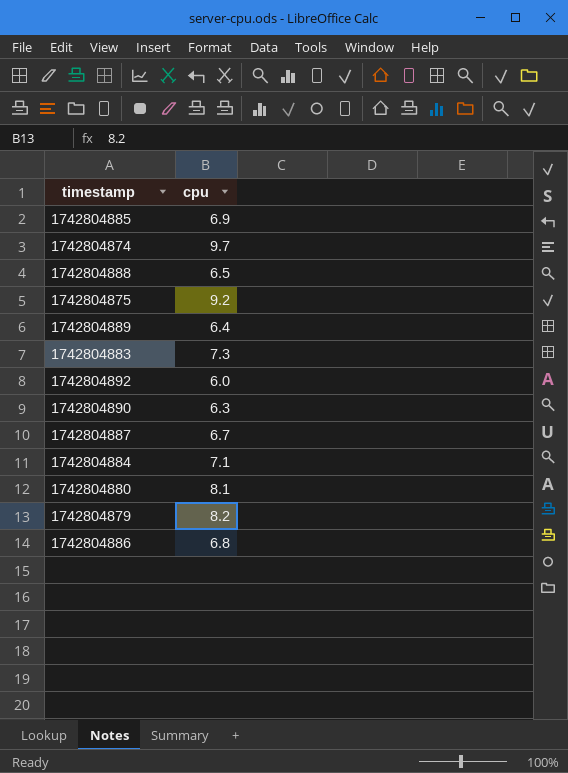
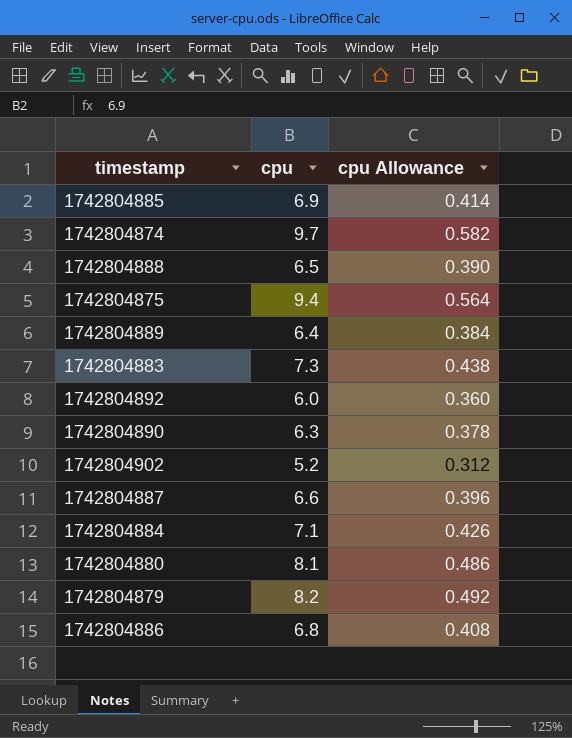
column cpu Allowance | formula: none -> [cpu] * 0.06
1742804875 | cpu: 9.2 -> 9.4
row 1742804902: none -> 5.2 | 0.312
1742804887 | cpu: 6.7 -> 6.6

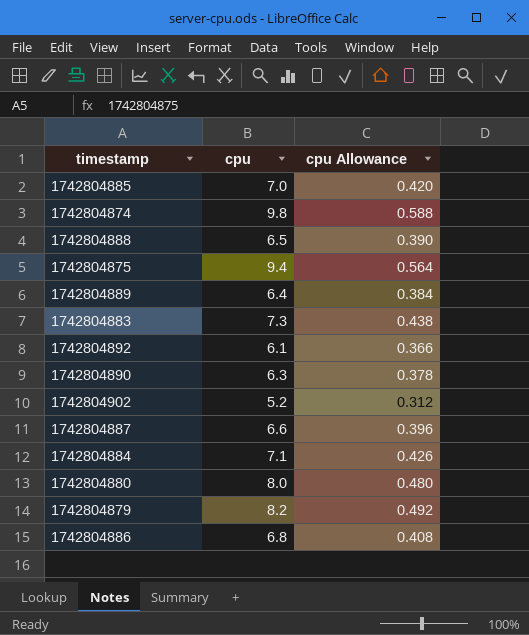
1742804885 | cpu: 6.9 -> 7.0
1742804885 | cpu Allowance: 0.414 -> 0.420
1742804874 | cpu: 9.7 -> 9.8
1742804874 | cpu Allowance: 0.582 -> 0.588
1742804892 | cpu: 6.0 -> 6.1
1742804892 | cpu Allowance: 0.360 -> 0.366
1742804880 | cpu: 8.1 -> 8.0
1742804880 | cpu Allowance: 0.486 -> 0.480

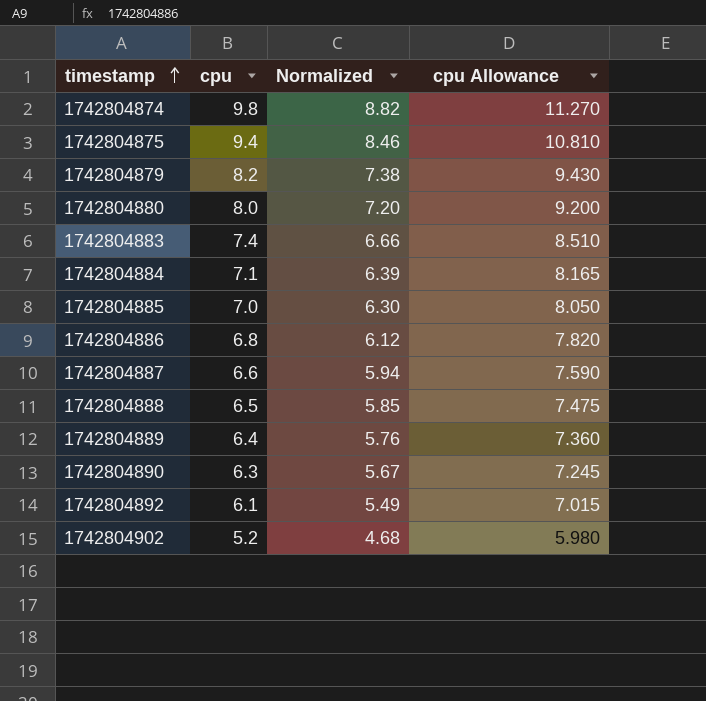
row order: none -> timestamp ascending
column Normalized | formula: none -> [cpu] * 0.9
column cpu Allowance | formula: [cpu] * 0.06 -> [cpu] * 1.15
1742804883 | cpu: 7.3 -> 7.4

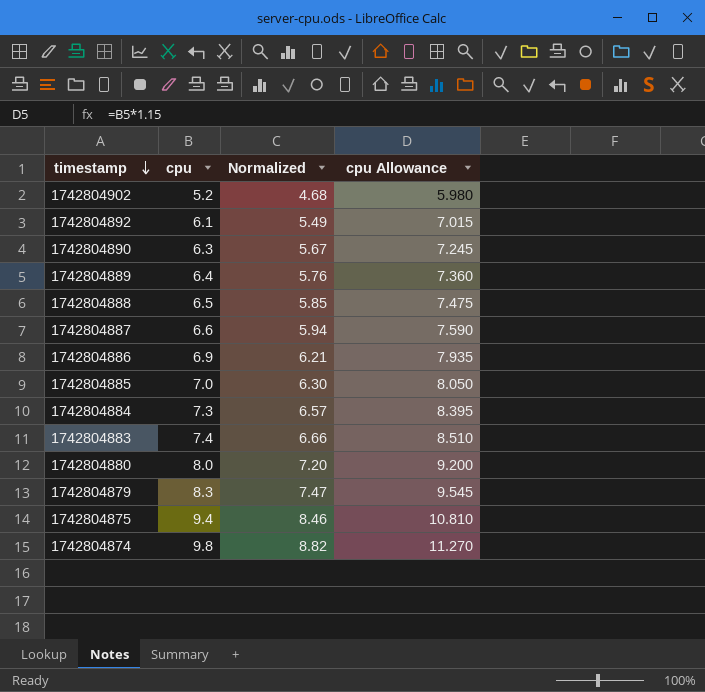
row order: timestamp ascending -> timestamp descending
1742804886 | cpu: 6.8 -> 6.9
1742804886 | Normalized: 6.12 -> 6.21
1742804886 | cpu Allowance: 7.820 -> 7.935
1742804884 | cpu: 7.1 -> 7.3
1742804884 | Normalized: 6.39 -> 6.57
1742804884 | cpu Allowance: 8.165 -> 8.395
1742804879 | cpu: 8.2 -> 8.3
1742804879 | Normalized: 7.38 -> 7.47
1742804879 | cpu Allowance: 9.430 -> 9.545

